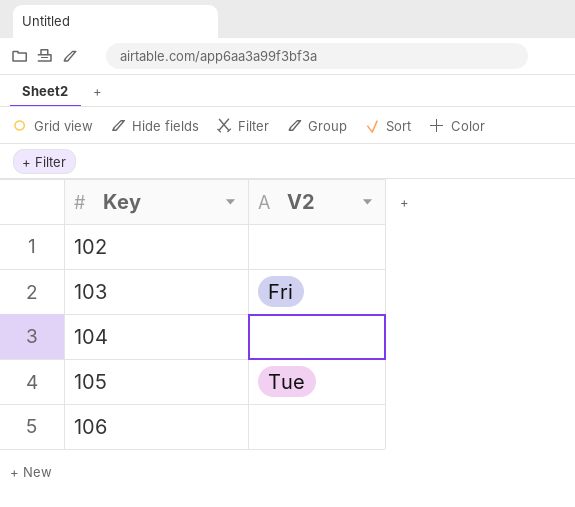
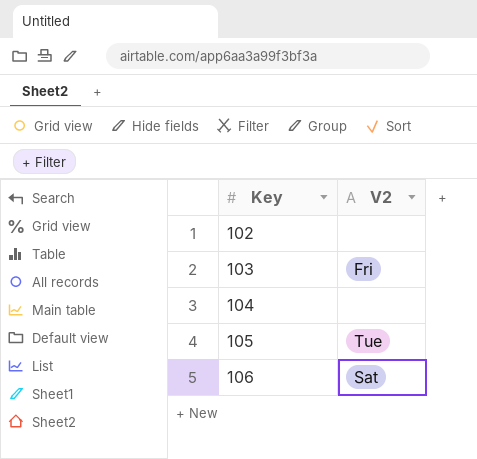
106 | V2: none -> Sat

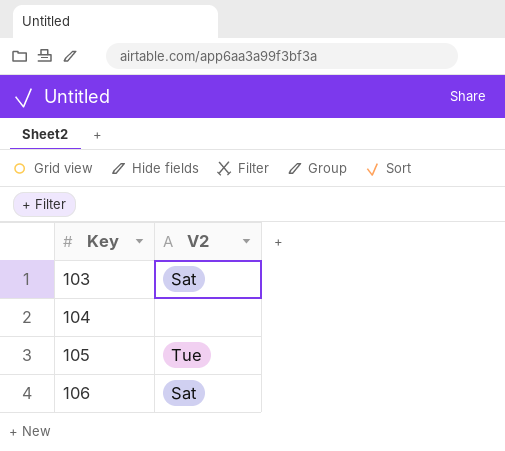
row 102: none -> none
103 | V2: Fri -> Sat

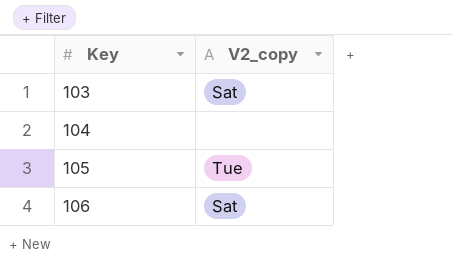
column name: V2 -> V2_copy

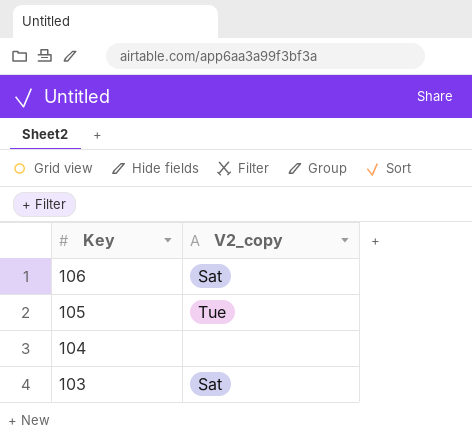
row order: Key ascending -> Key descending

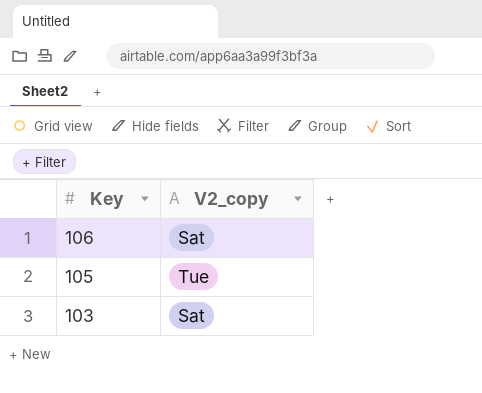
row 104: none -> none

